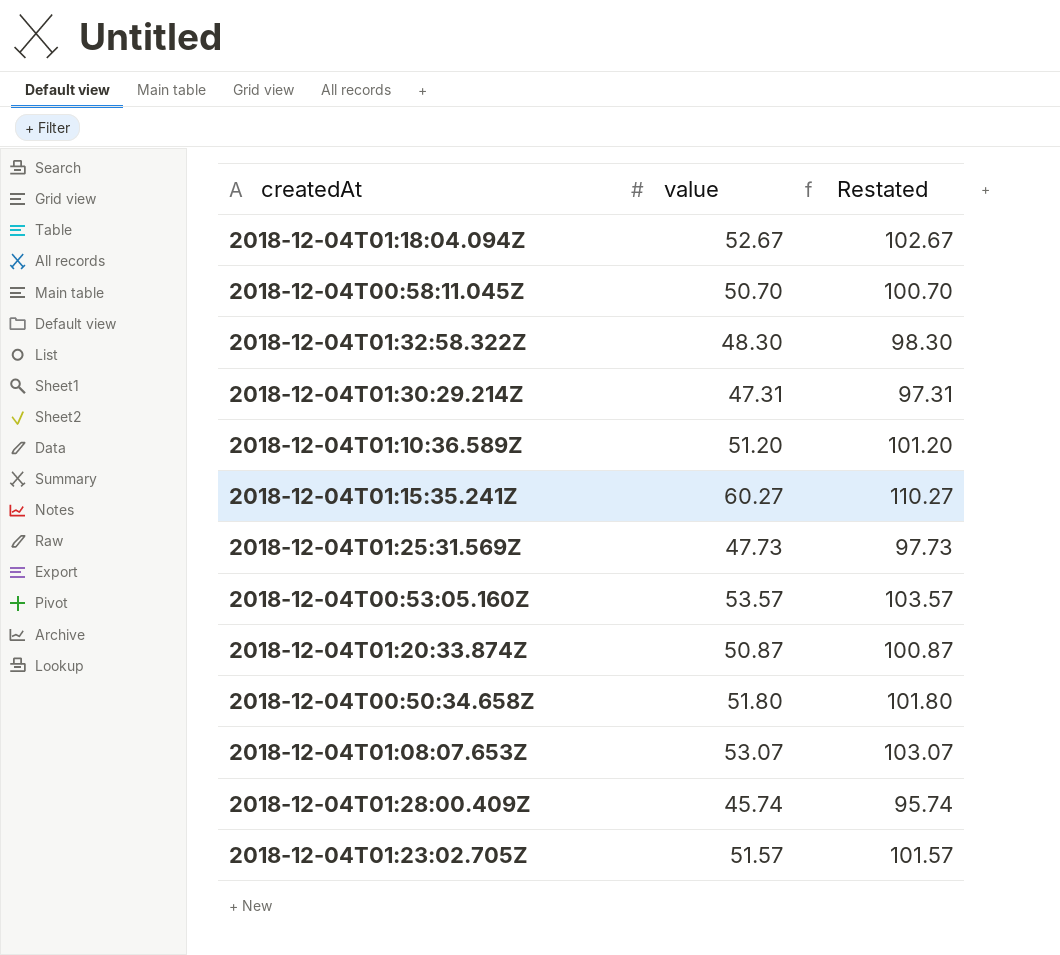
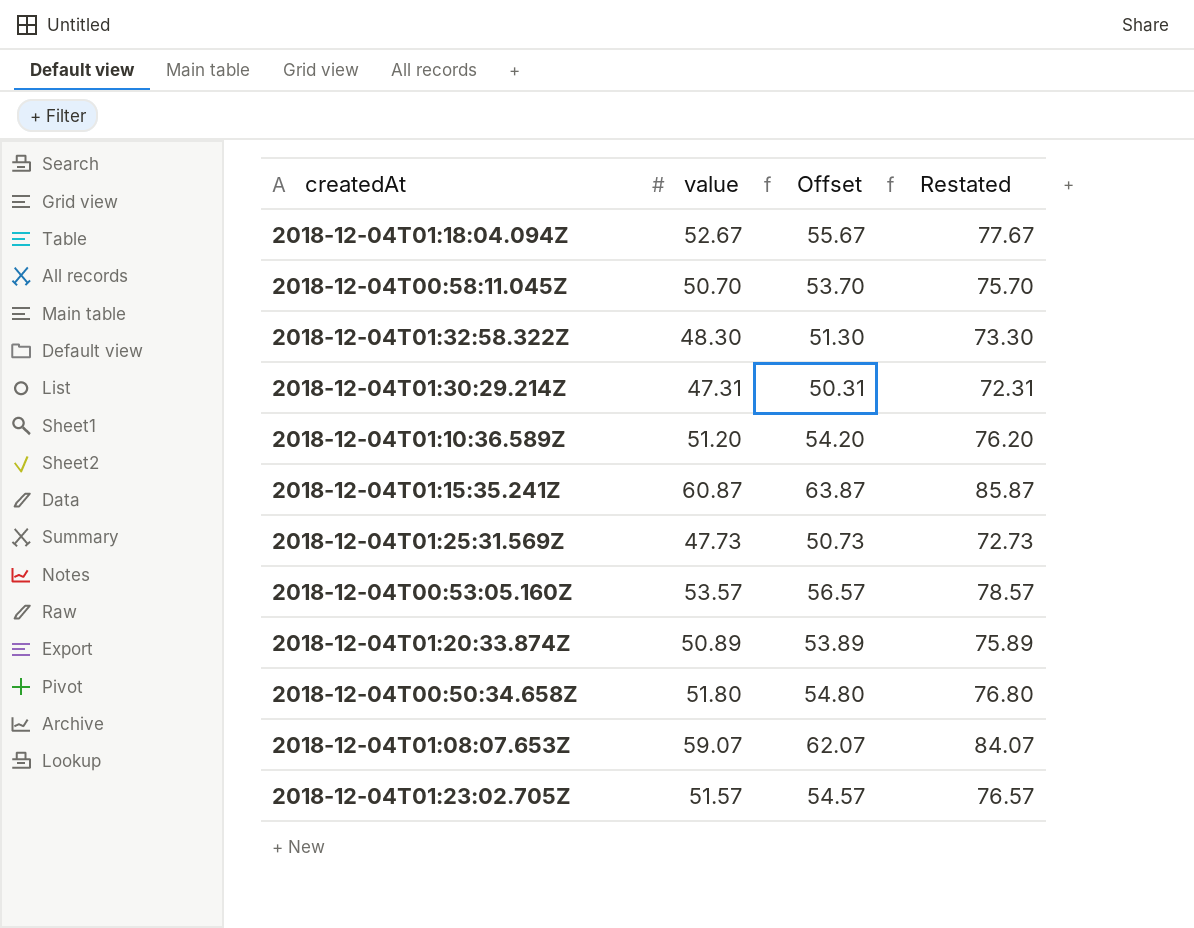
column Offset | formula: none -> [value] + 3
column Restated | formula: [value] + 50 -> [value] + 25
row 2018-12-04T01:28:00.409Z: 45.74 | 95.74 -> none
2018-12-04T01:15:35.241Z | value: 60.27 -> 60.87
2018-12-04T01:20:33.874Z | value: 50.87 -> 50.89
2018-12-04T01:08:07.653Z | value: 53.07 -> 59.07

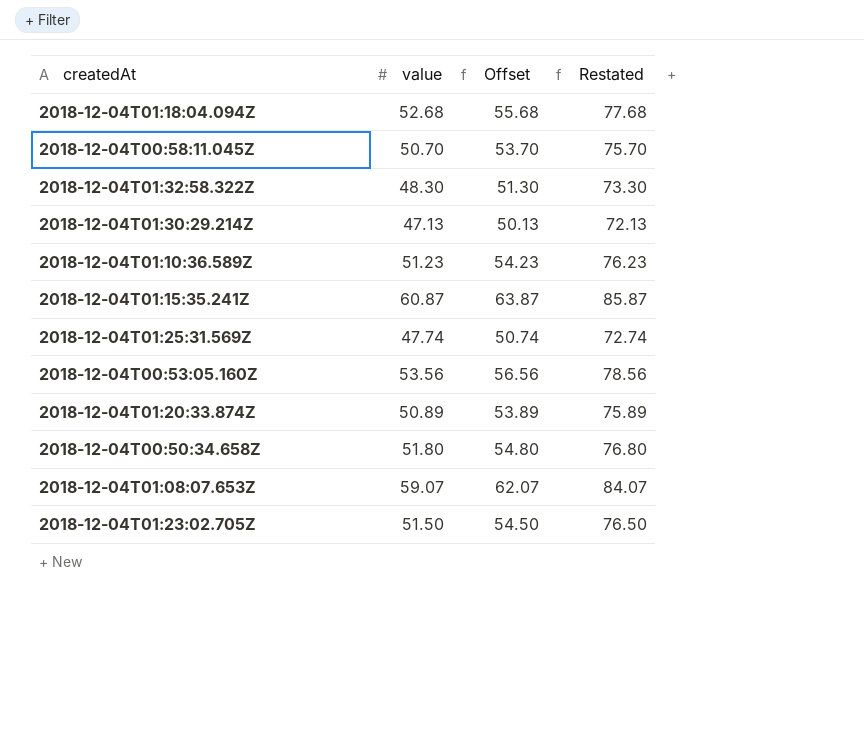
2018-12-04T01:18:04.094Z | value: 52.67 -> 52.68
2018-12-04T01:18:04.094Z | Offset: 55.67 -> 55.68
2018-12-04T01:18:04.094Z | Restated: 77.67 -> 77.68
2018-12-04T01:30:29.214Z | value: 47.31 -> 47.13
2018-12-04T01:30:29.214Z | Offset: 50.31 -> 50.13
2018-12-04T01:30:29.214Z | Restated: 72.31 -> 72.13
2018-12-04T01:10:36.589Z | value: 51.20 -> 51.23
2018-12-04T01:10:36.589Z | Offset: 54.20 -> 54.23
2018-12-04T01:10:36.589Z | Restated: 76.20 -> 76.23
2018-12-04T01:25:31.569Z | value: 47.73 -> 47.74
2018-12-04T01:25:31.569Z | Offset: 50.73 -> 50.74
2018-12-04T01:25:31.569Z | Restated: 72.73 -> 72.74
2018-12-04T00:53:05.160Z | value: 53.57 -> 53.56
2018-12-04T00:53:05.160Z | Offset: 56.57 -> 56.56
2018-12-04T00:53:05.160Z | Restated: 78.57 -> 78.56
2018-12-04T01:23:02.705Z | value: 51.57 -> 51.50
2018-12-04T01:23:02.705Z | Offset: 54.57 -> 54.50
2018-12-04T01:23:02.705Z | Restated: 76.57 -> 76.50

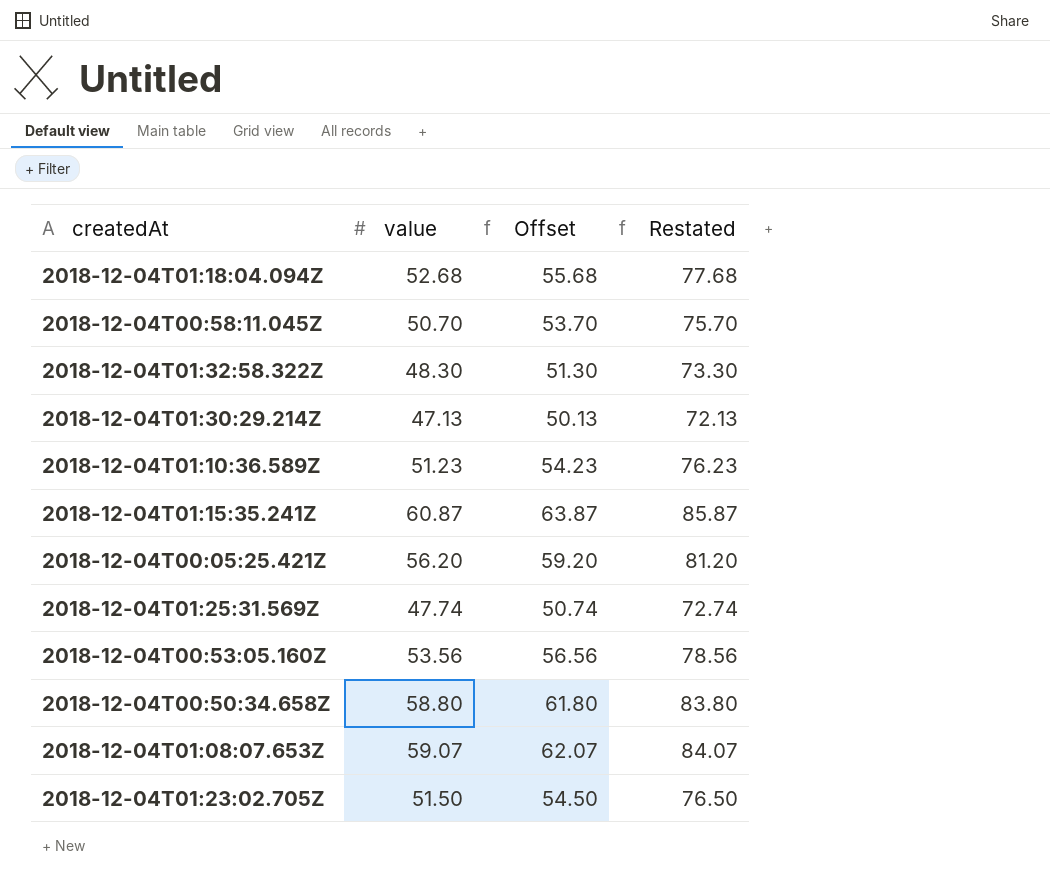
row 2018-12-04T01:20:33.874Z: 50.89 | 53.89 | 75.89 -> none
row 2018-12-04T00:05:25.421Z: none -> 56.20 | 59.20 | 81.20
2018-12-04T00:50:34.658Z | value: 51.80 -> 58.80
2018-12-04T00:50:34.658Z | Offset: 54.80 -> 61.80
2018-12-04T00:50:34.658Z | Restated: 76.80 -> 83.80

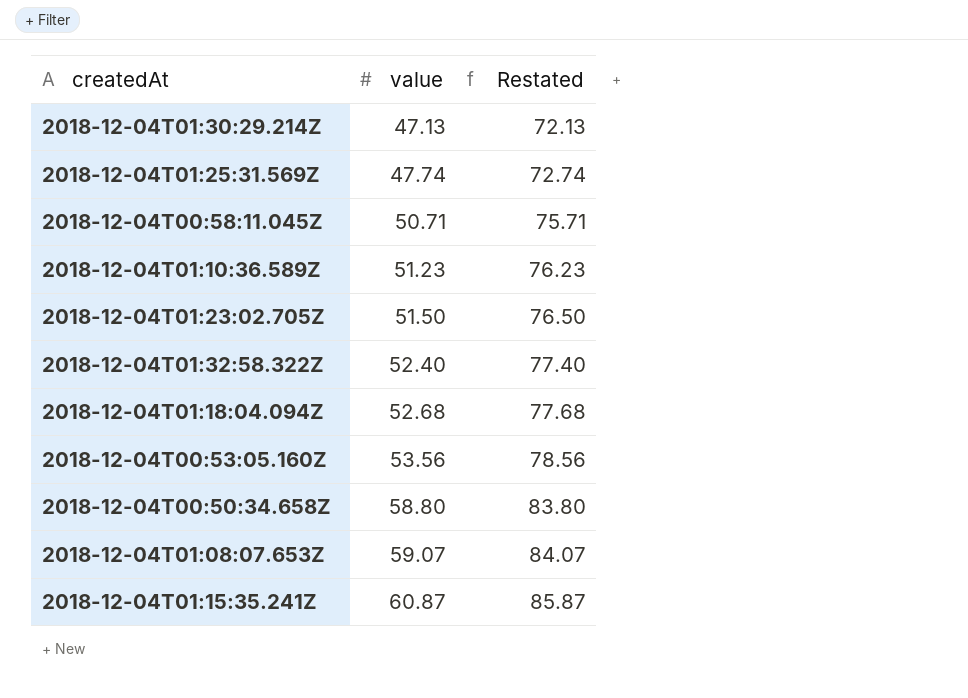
row order: none -> value ascending
column Offset | formula: [value] + 3 -> none
row 2018-12-04T00:05:25.421Z: 56.20 | 59.20 | 81.20 -> none
2018-12-04T00:58:11.045Z | value: 50.70 -> 50.71
2018-12-04T00:58:11.045Z | Restated: 75.70 -> 75.71
2018-12-04T01:32:58.322Z | value: 48.30 -> 52.40
2018-12-04T01:32:58.322Z | Restated: 73.30 -> 77.40

